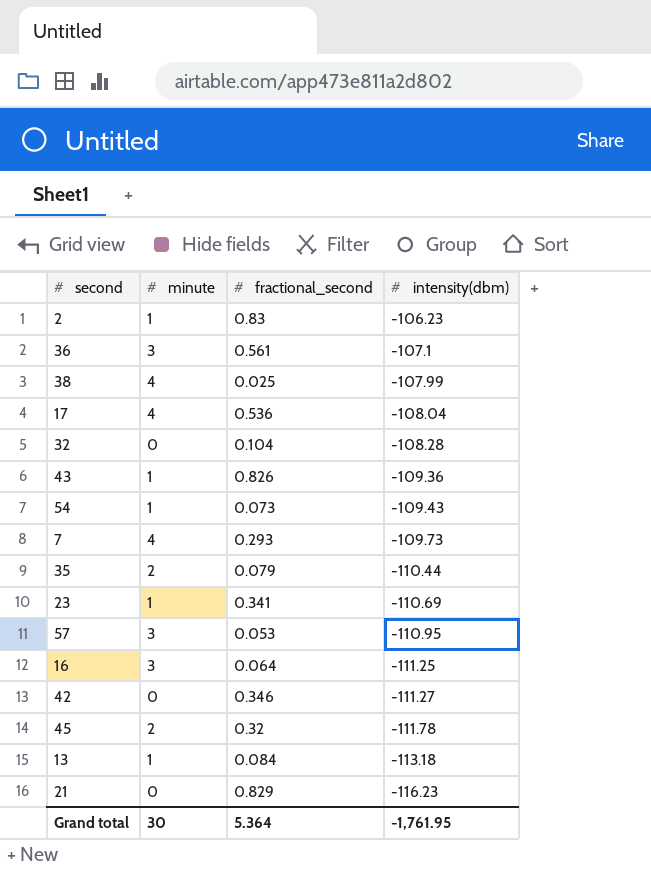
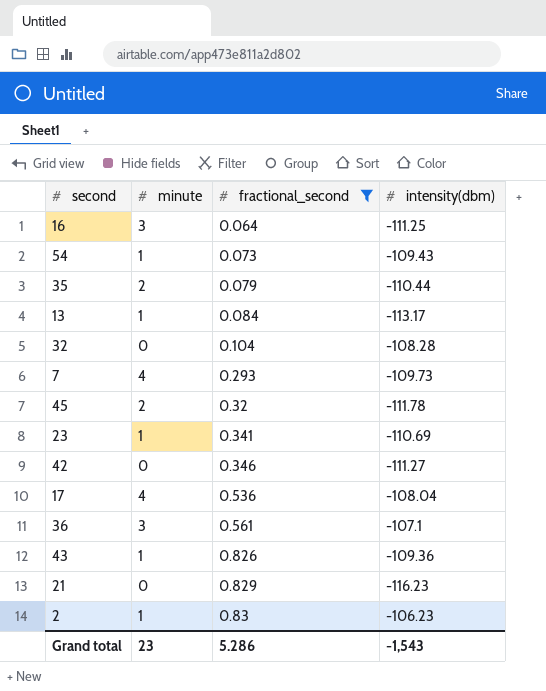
filter: none -> fractional_second >= 0.064
row order: intensity(dbm) descending -> fractional_second ascending
13 | intensity(dbm): -113.18 -> -113.17
Grand total | minute: 30 -> 23
Grand total | fractional_second: 5.364 -> 5.286
Grand total | intensity(dbm): -1,761.95 -> -1,543

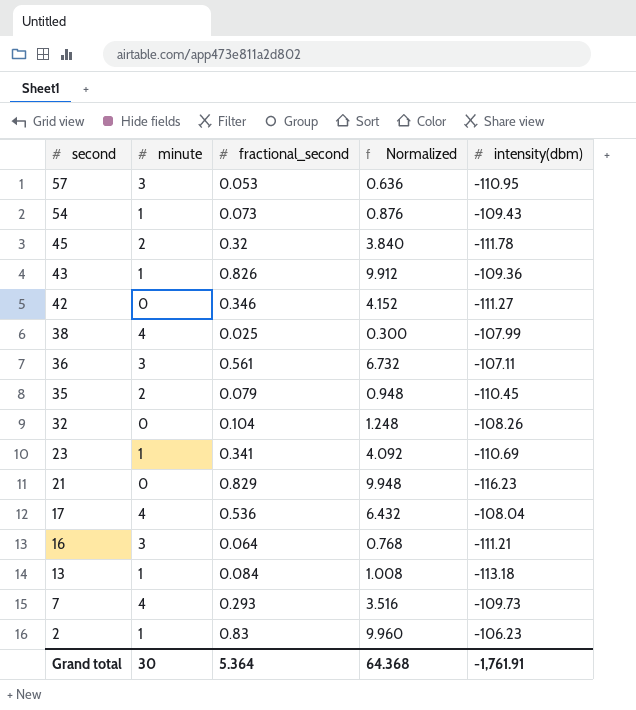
filter: fractional_second >= 0.064 -> none
row order: fractional_second ascending -> second descending
column Normalized | formula: none -> [fractional_second] * 12
36 | intensity(dbm): -107.1 -> -107.11
35 | intensity(dbm): -110.44 -> -110.45
32 | intensity(dbm): -108.28 -> -108.26
16 | intensity(dbm): -111.25 -> -111.21
13 | intensity(dbm): -113.17 -> -113.18
Grand total | minute: 23 -> 30
Grand total | fractional_second: 5.286 -> 5.364
Grand total | intensity(dbm): -1,543 -> -1,761.91

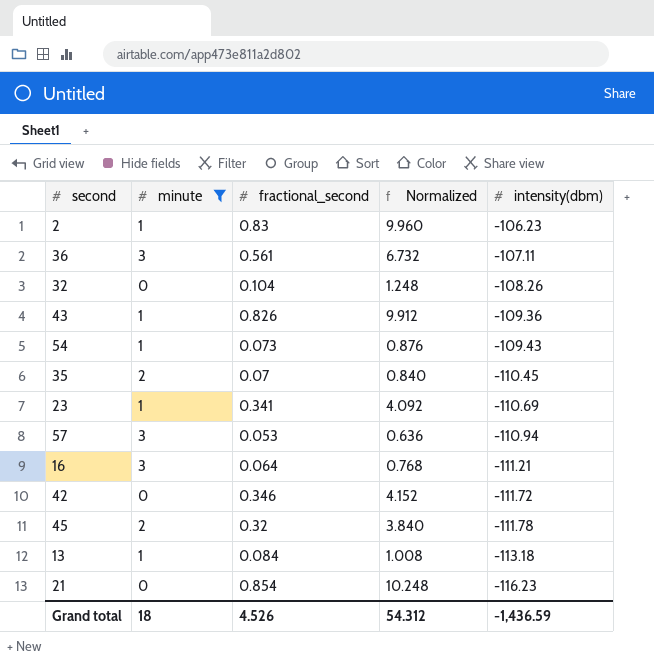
filter: none -> minute != 4
row order: second descending -> intensity(dbm) descending
35 | fractional_second: 0.079 -> 0.07
35 | Normalized: 0.948 -> 0.840
57 | intensity(dbm): -110.95 -> -110.94
42 | intensity(dbm): -111.27 -> -111.72
21 | fractional_second: 0.829 -> 0.854
21 | Normalized: 9.948 -> 10.248
Grand total | minute: 30 -> 18
Grand total | fractional_second: 5.364 -> 4.526
Grand total | Normalized: 64.368 -> 54.312
Grand total | intensity(dbm): -1,761.91 -> -1,436.59

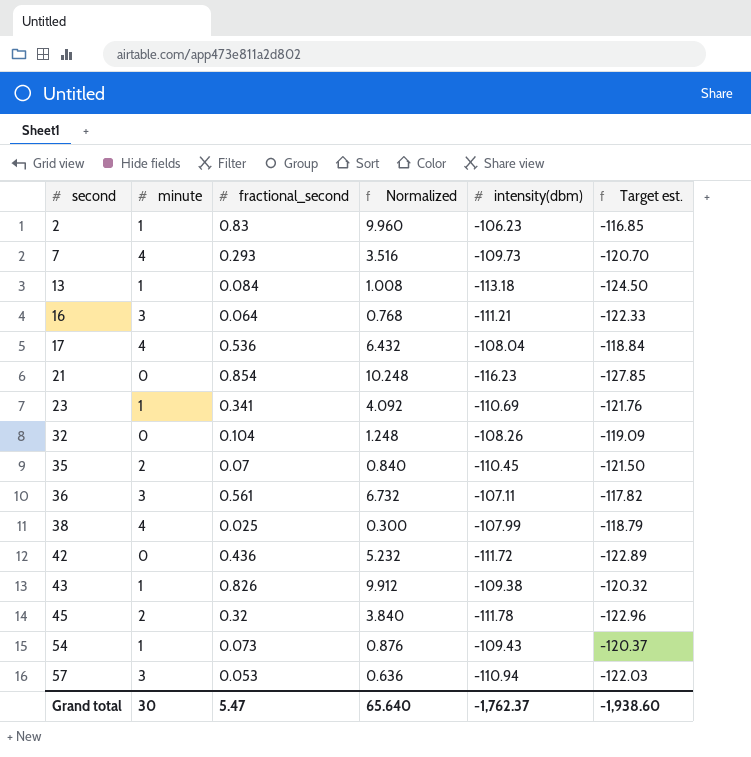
filter: minute != 4 -> none
row order: intensity(dbm) descending -> second ascending
column Target est. | formula: none -> [intensity(dbm)] * 1.1
42 | fractional_second: 0.346 -> 0.436
42 | Normalized: 4.152 -> 5.232
43 | intensity(dbm): -109.36 -> -109.38
Grand total | minute: 18 -> 30
Grand total | fractional_second: 4.526 -> 5.47
Grand total | Normalized: 54.312 -> 65.640
Grand total | intensity(dbm): -1,436.59 -> -1,762.37

